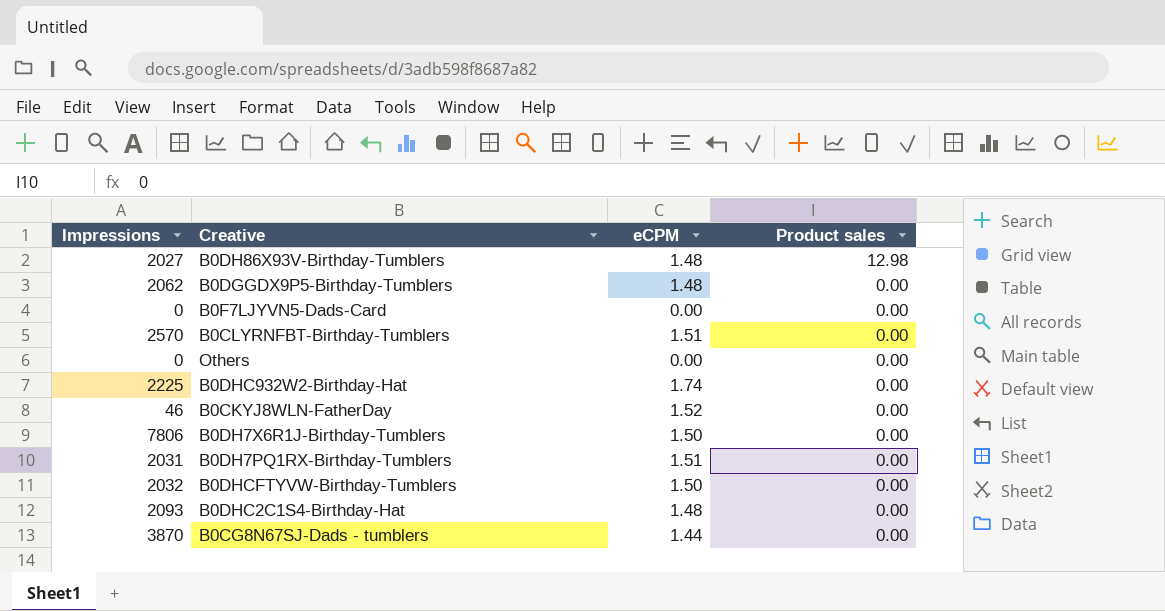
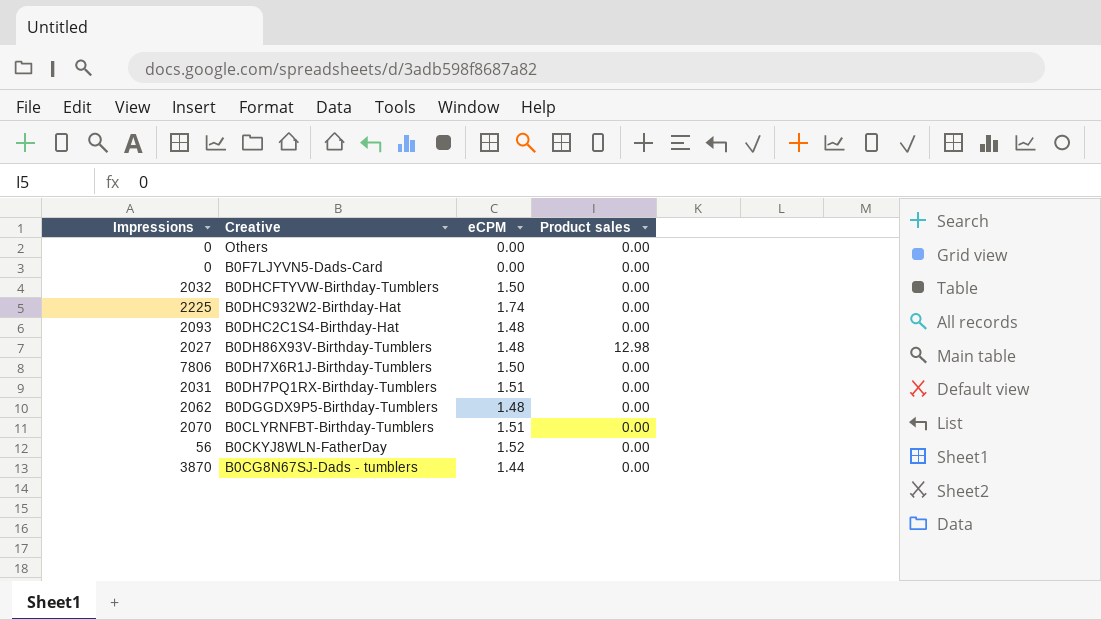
row order: Product sales descending -> Creative descending
B0CLYRNFBT-Birthday-Tumblers | Impressions: 2570 -> 2070
B0CKYJ8WLN-FatherDay | Impressions: 46 -> 56

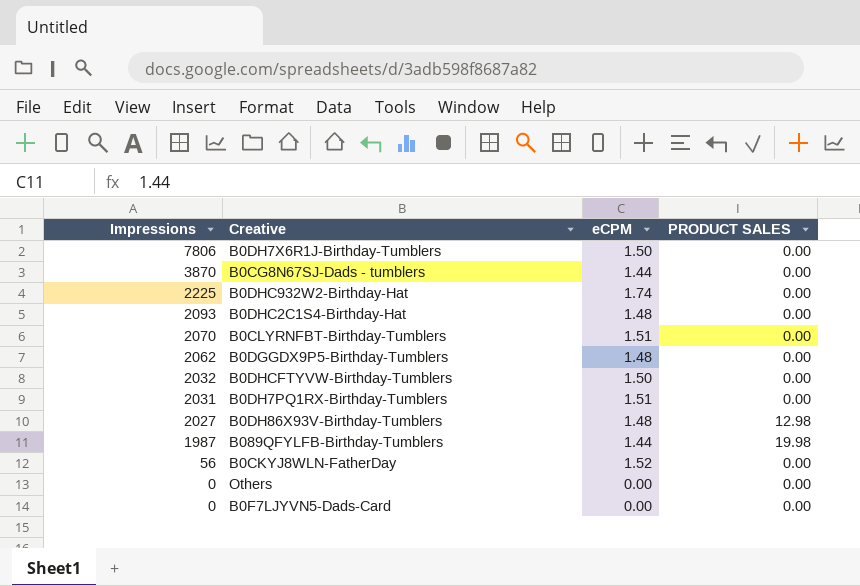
row order: Creative descending -> Impressions descending
column name: Product sales -> PRODUCT SALES
row B089QFYLFB-Birthday-Tumblers: none -> 1987 | 1.44 | 19.98

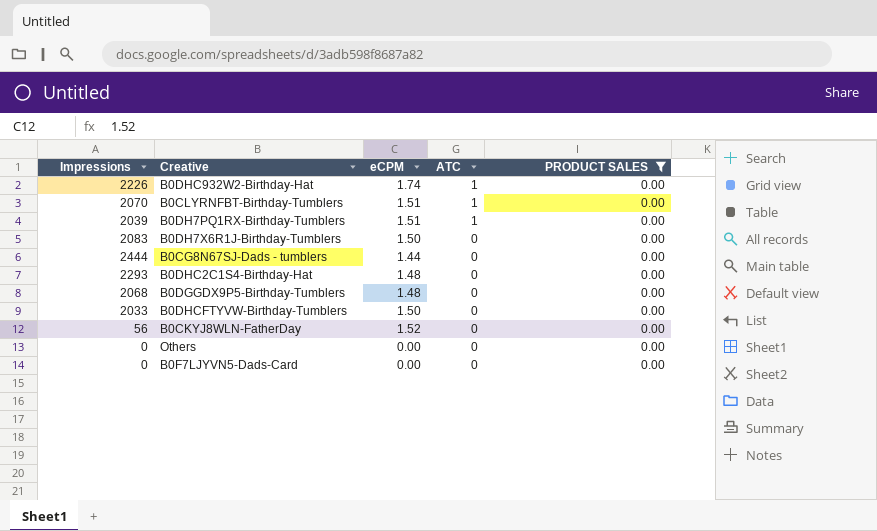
filter: none -> PRODUCT SALES = 0.00
row order: Impressions descending -> ATC descending
column ATC | position: none -> 4
B0DHC932W2-Birthday-Hat | Impressions: 2225 -> 2226
B0DH7PQ1RX-Birthday-Tumblers | Impressions: 2031 -> 2039
B0DH7X6R1J-Birthday-Tumblers | Impressions: 7806 -> 2083
B0CG8N67SJ-Dads - tumblers | Impressions: 3870 -> 2444
B0DHC2C1S4-Birthday-Hat | Impressions: 2093 -> 2293
B0DGGDX9P5-Birthday-Tumblers | Impressions: 2062 -> 2068
B0DHCFTYVW-Birthday-Tumblers | Impressions: 2032 -> 2033

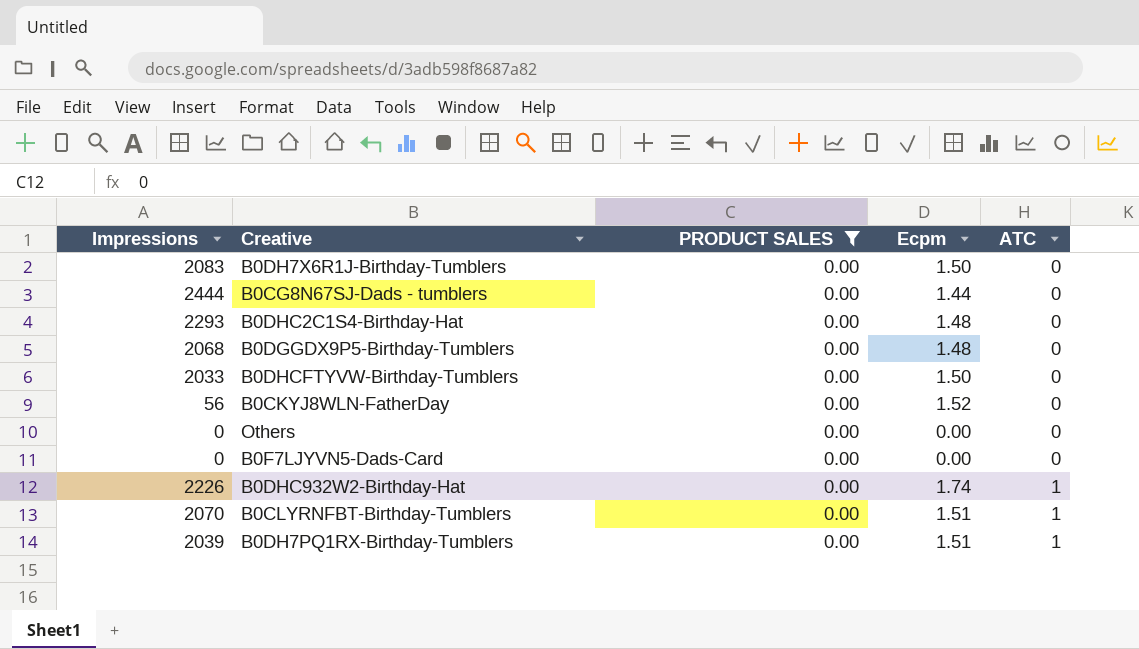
row order: ATC descending -> ATC ascending
column PRODUCT SALES | position: 5 -> 3
column name: eCPM -> Ecpm

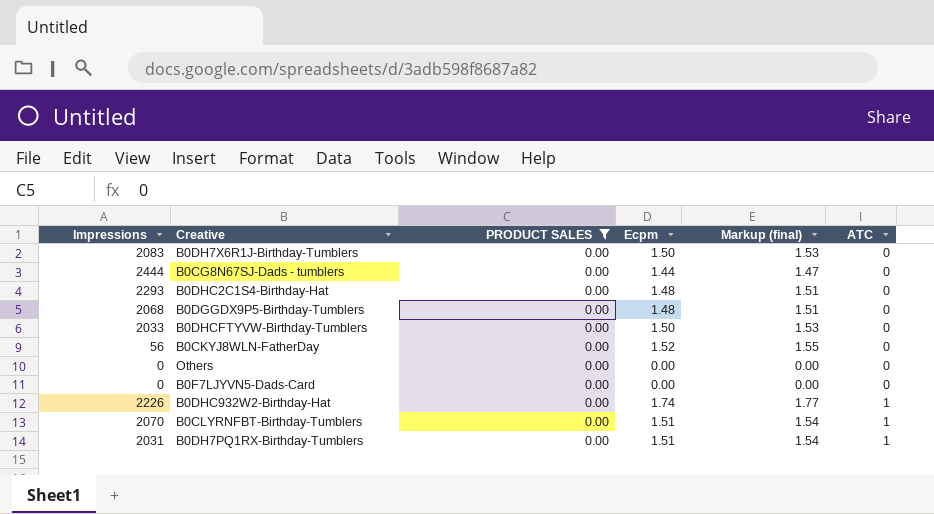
column Markup (final) | formula: none -> [Ecpm] * 1.02
B0DH7PQ1RX-Birthday-Tumblers | Impressions: 2039 -> 2031

